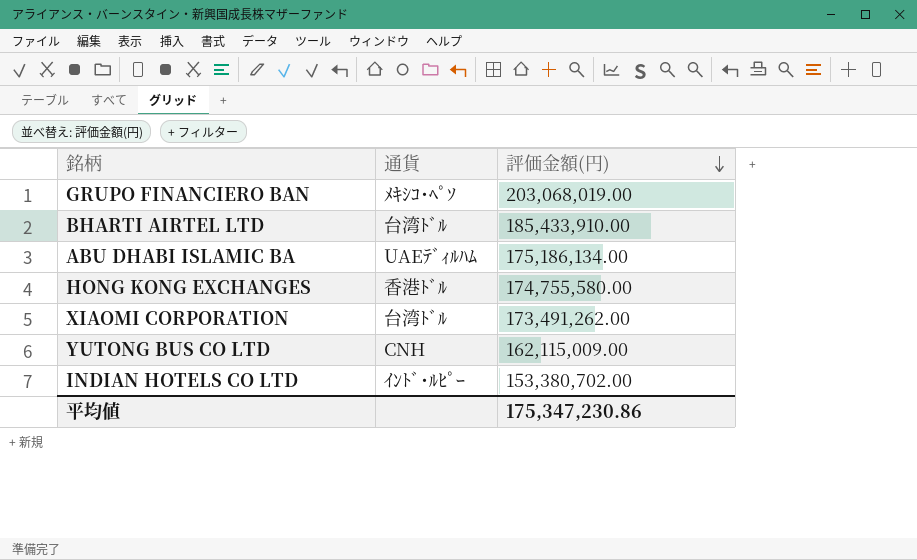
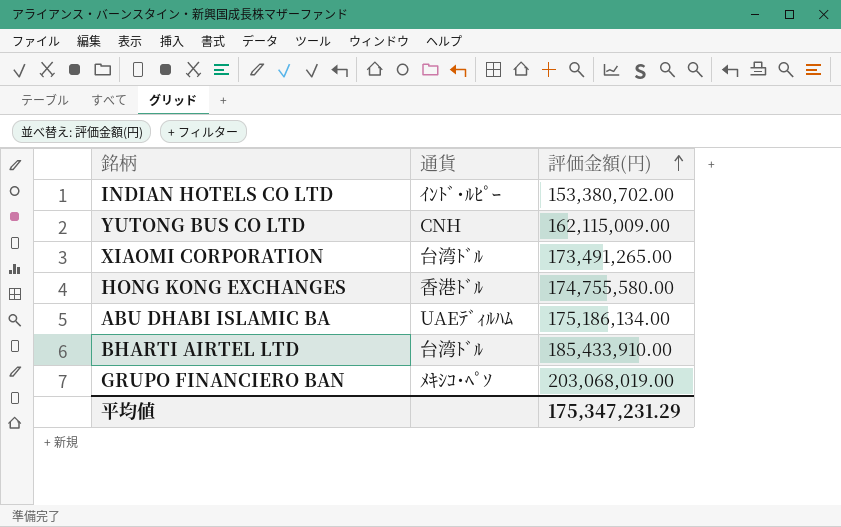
row order: 評価金額(円) descending -> 評価金額(円) ascending
XIAOMI CORPORATION | 評価金額(円): 173,491,262.00 -> 173,491,265.00
平均値 | 評価金額(円): 175,347,230.86 -> 175,347,231.29

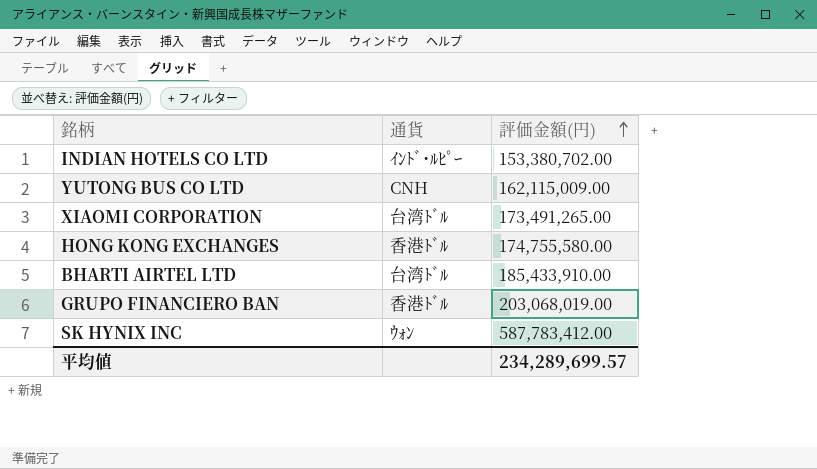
row ABU DHABI ISLAMIC BA: UAEﾃﾞｨﾙﾊﾑ | 175,186,134.00 -> none
GRUPO FINANCIERO BAN | 通貨: ﾒｷｼｺ･ﾍﾟｿ -> 香港ﾄﾞﾙ
row SK HYNIX INC: none -> ｳｫﾝ | 587,783,412.00
平均値 | 評価金額(円): 175,347,231.29 -> 234,289,699.57

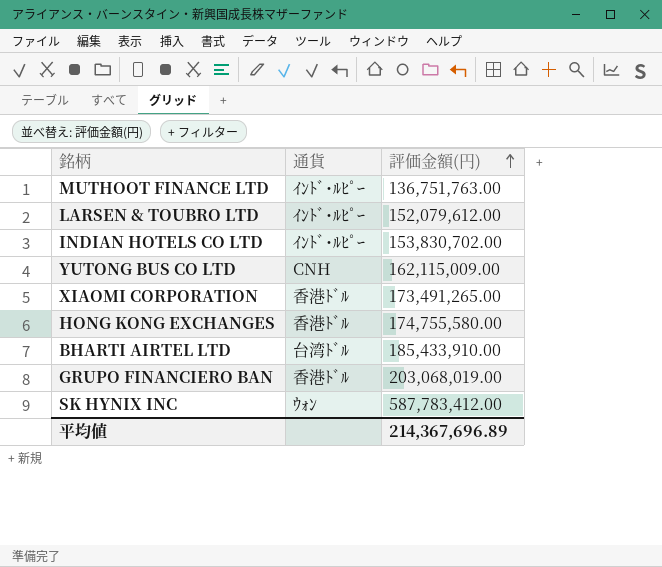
row MUTHOOT FINANCE LTD: none -> ｲﾝﾄﾞ･ﾙﾋﾟｰ | 136,751,763.00
row LARSEN & TOUBRO LTD: none -> ｲﾝﾄﾞ･ﾙﾋﾟｰ | 152,079,612.00
INDIAN HOTELS CO LTD | 評価金額(円): 153,380,702.00 -> 153,830,702.00
XIAOMI CORPORATION | 通貨: 台湾ﾄﾞﾙ -> 香港ﾄﾞﾙ
平均値 | 評価金額(円): 234,289,699.57 -> 214,367,696.89

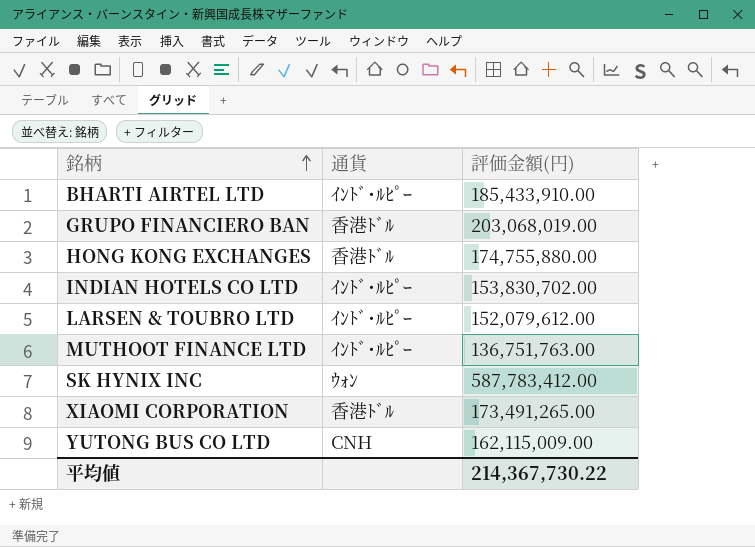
row order: 評価金額(円) ascending -> 銘柄 ascending
BHARTI AIRTEL LTD | 通貨: 台湾ﾄﾞﾙ -> ｲﾝﾄﾞ･ﾙﾋﾟｰ
HONG KONG EXCHANGES | 評価金額(円): 174,755,580.00 -> 174,755,880.00
平均値 | 評価金額(円): 214,367,696.89 -> 214,367,730.22

